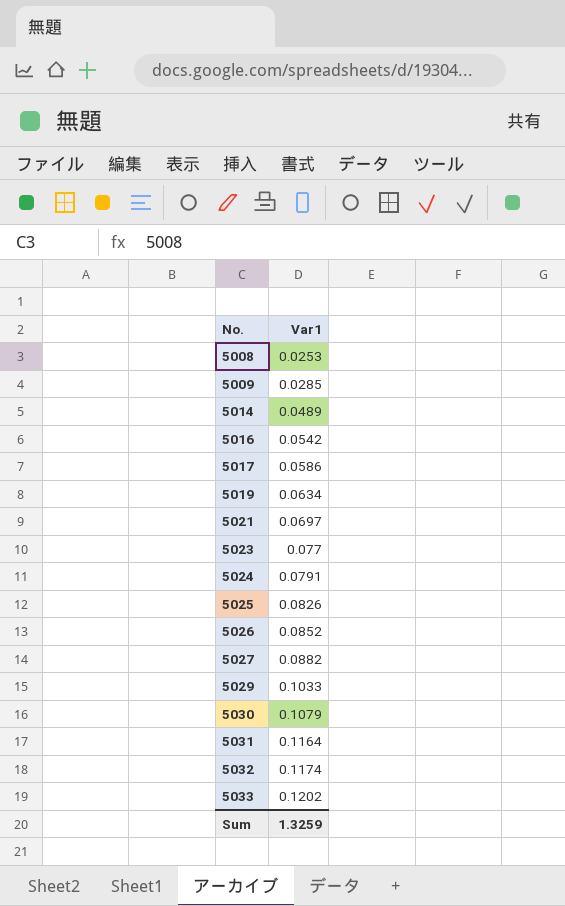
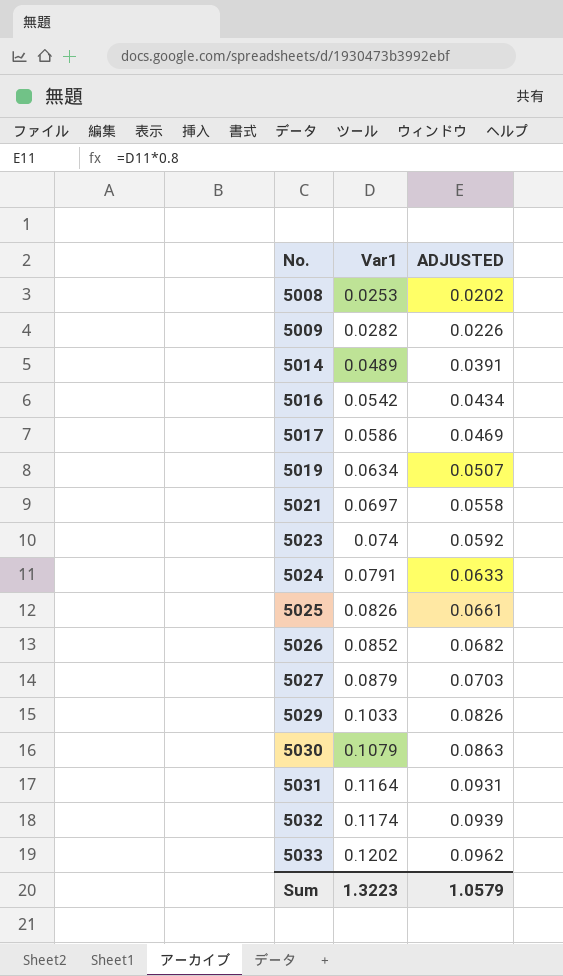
column ADJUSTED | formula: none -> [Var1] * 0.8
5009 | Var1: 0.0285 -> 0.0282
5023 | Var1: 0.077 -> 0.074
5027 | Var1: 0.0882 -> 0.0879
Sum | Var1: 1.3259 -> 1.3223

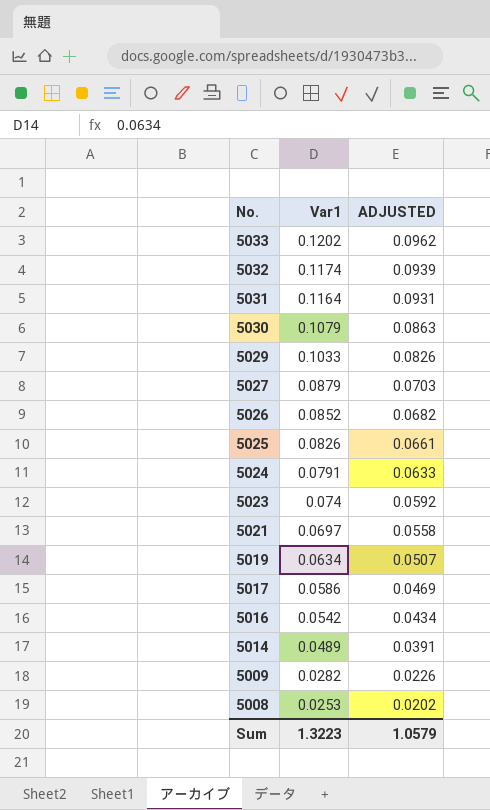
row order: No. ascending -> No. descending

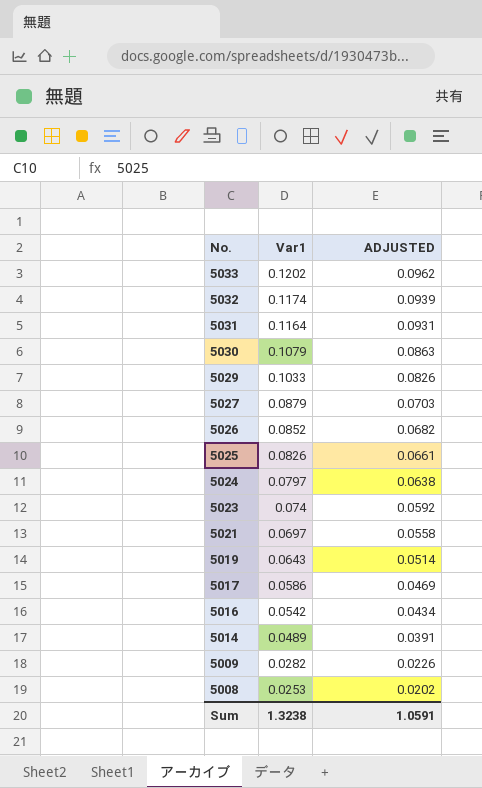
5024 | Var1: 0.0791 -> 0.0797
5024 | ADJUSTED: 0.0633 -> 0.0638
5019 | Var1: 0.0634 -> 0.0643
5019 | ADJUSTED: 0.0507 -> 0.0514
Sum | Var1: 1.3223 -> 1.3238
Sum | ADJUSTED: 1.0579 -> 1.0591

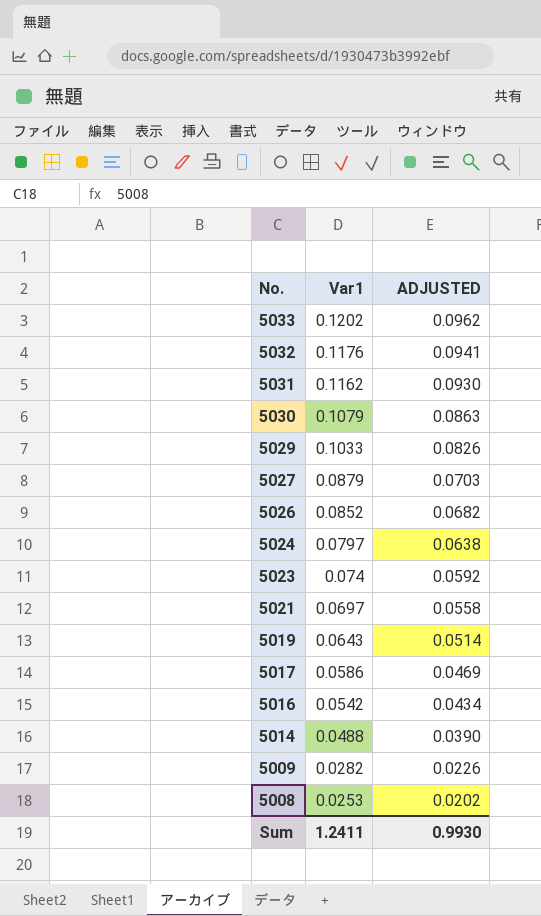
row 5025: 0.0826 | 0.0661 -> none
5032 | Var1: 0.1174 -> 0.1176
5032 | ADJUSTED: 0.0939 -> 0.0941
5031 | Var1: 0.1164 -> 0.1162
5031 | ADJUSTED: 0.0931 -> 0.0930
5014 | Var1: 0.0489 -> 0.0488
5014 | ADJUSTED: 0.0391 -> 0.0390
Sum | Var1: 1.3238 -> 1.2411
Sum | ADJUSTED: 1.0591 -> 0.9930

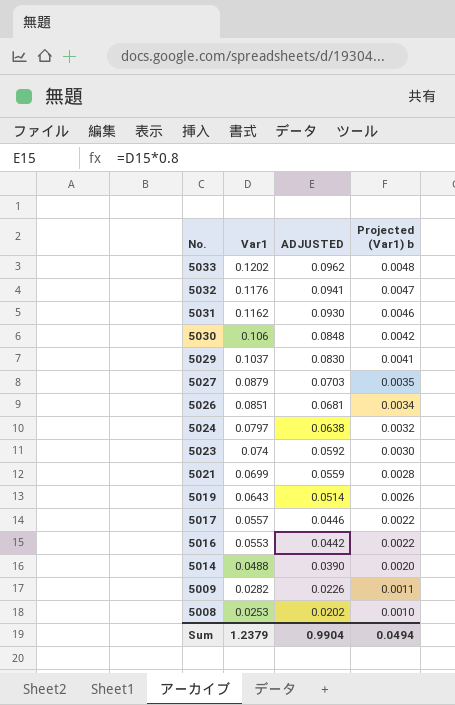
column Projected (Var1) b | formula: none -> [Var1] * 0.04
5030 | Var1: 0.1079 -> 0.106
5030 | ADJUSTED: 0.0863 -> 0.0848
5029 | Var1: 0.1033 -> 0.1037
5029 | ADJUSTED: 0.0826 -> 0.0830
5026 | Var1: 0.0852 -> 0.0851
5026 | ADJUSTED: 0.0682 -> 0.0681
5021 | Var1: 0.0697 -> 0.0699
5021 | ADJUSTED: 0.0558 -> 0.0559
5017 | Var1: 0.0586 -> 0.0557
5017 | ADJUSTED: 0.0469 -> 0.0446
5016 | Var1: 0.0542 -> 0.0553
5016 | ADJUSTED: 0.0434 -> 0.0442
Sum | Var1: 1.2411 -> 1.2379
Sum | ADJUSTED: 0.9930 -> 0.9904

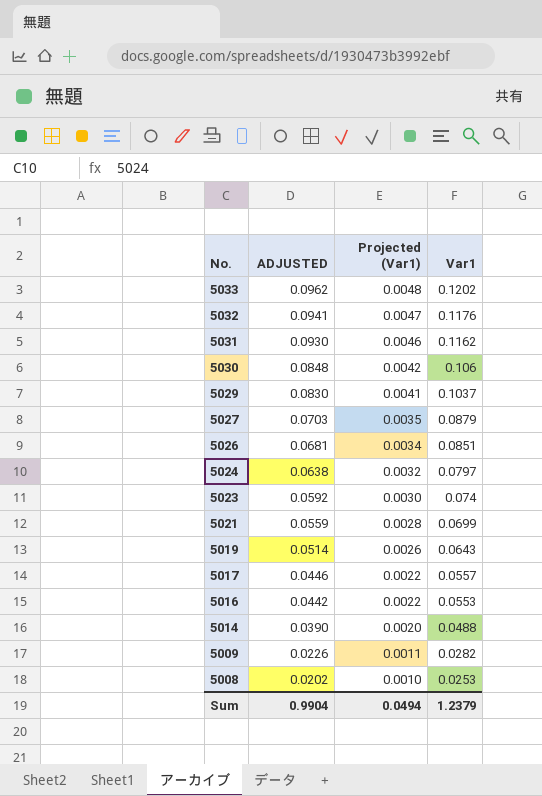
column name: Projected (Var1) b -> Projected (Var1)
column Var1 | position: 2 -> 4

